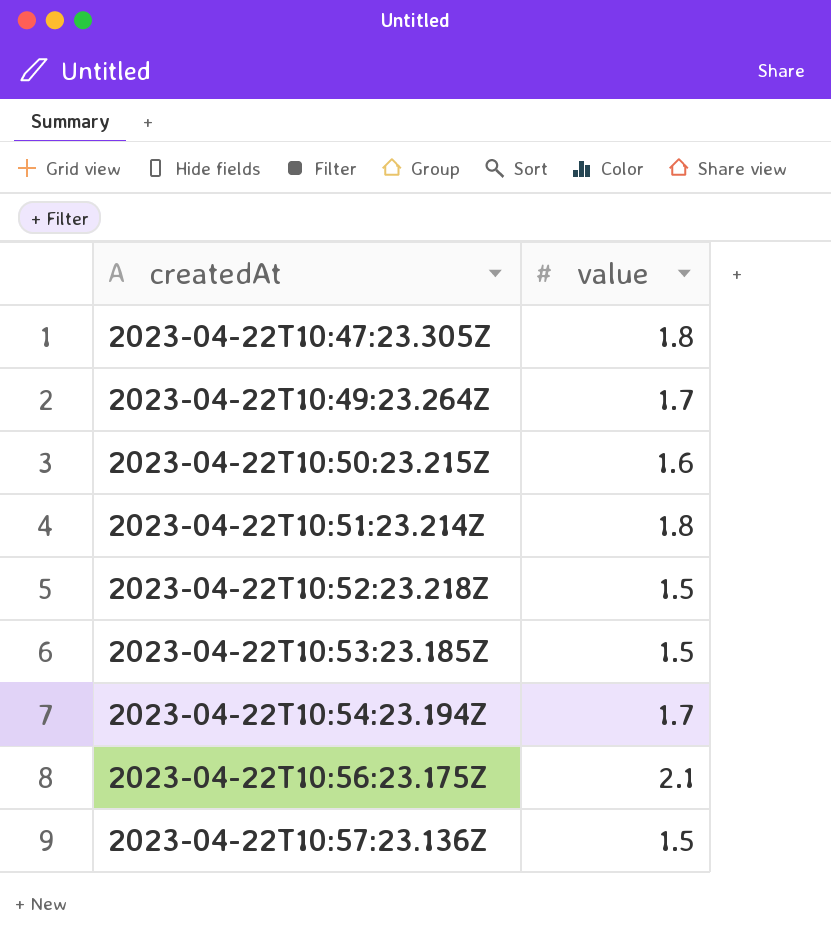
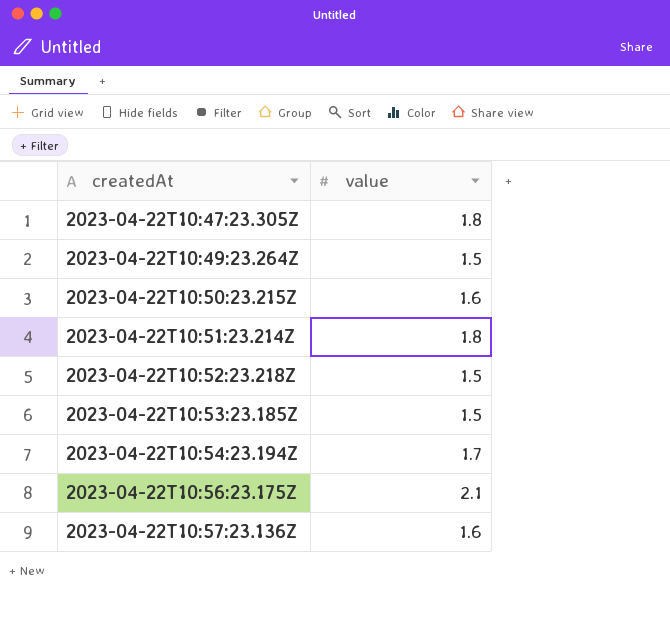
2023-04-22T10:49:23.264Z | value: 1.7 -> 1.5
2023-04-22T10:57:23.136Z | value: 1.5 -> 1.6

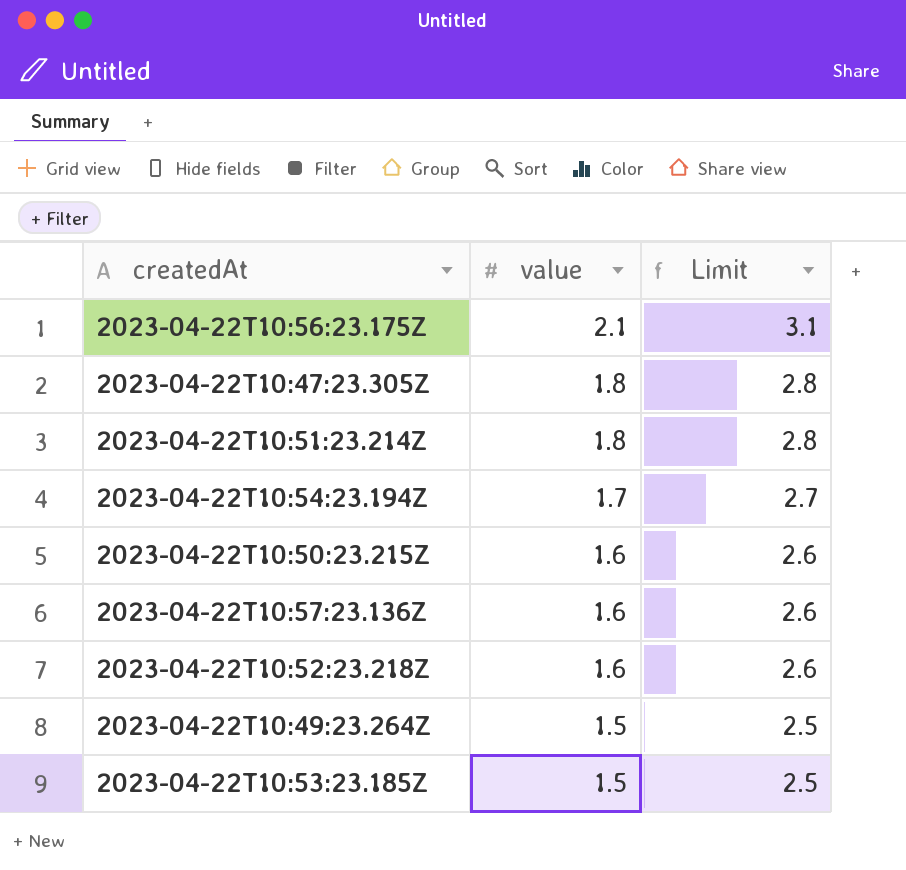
row order: createdAt ascending -> value descending
column Limit | formula: none -> [value] + 1
2023-04-22T10:52:23.218Z | value: 1.5 -> 1.6

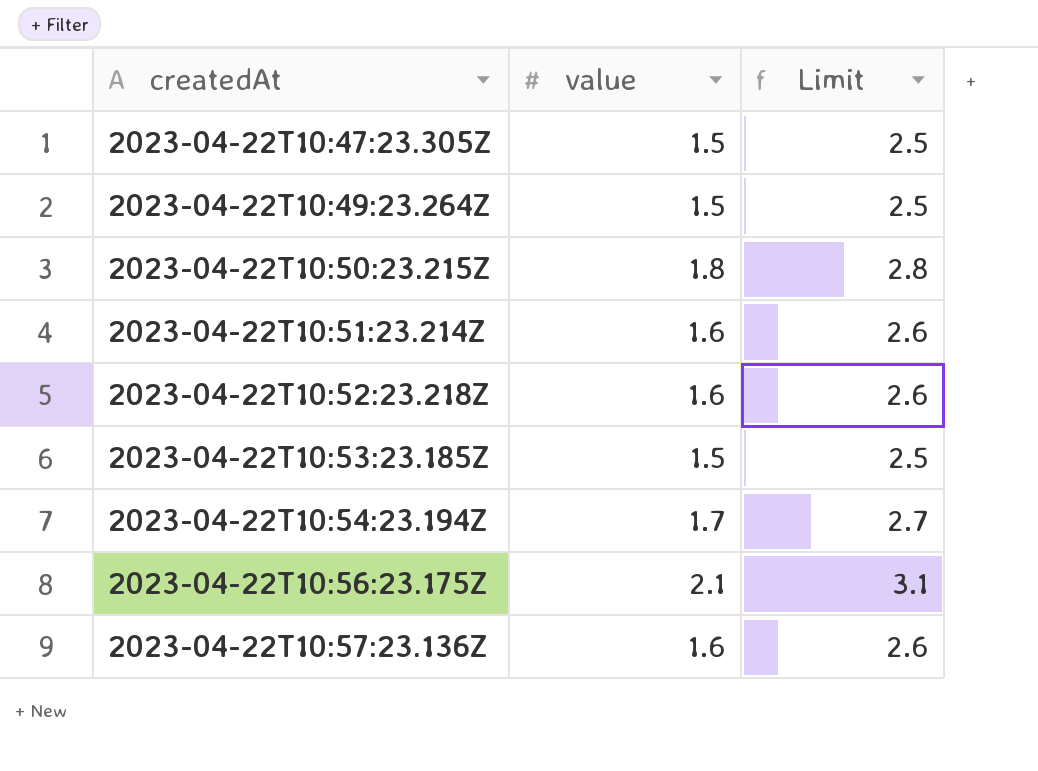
row order: value descending -> createdAt ascending
2023-04-22T10:47:23.305Z | value: 1.8 -> 1.5
2023-04-22T10:47:23.305Z | Limit: 2.8 -> 2.5
2023-04-22T10:50:23.215Z | value: 1.6 -> 1.8
2023-04-22T10:50:23.215Z | Limit: 2.6 -> 2.8
2023-04-22T10:51:23.214Z | value: 1.8 -> 1.6
2023-04-22T10:51:23.214Z | Limit: 2.8 -> 2.6

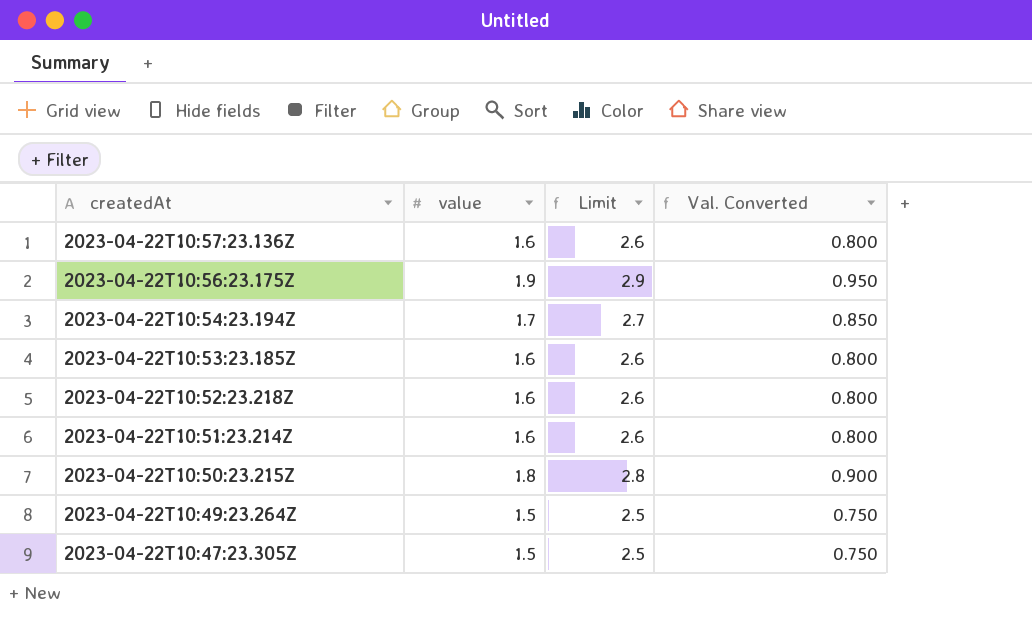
row order: createdAt ascending -> createdAt descending
column Val. Converted | formula: none -> [value] * 0.5
2023-04-22T10:56:23.175Z | value: 2.1 -> 1.9
2023-04-22T10:56:23.175Z | Limit: 3.1 -> 2.9
2023-04-22T10:53:23.185Z | value: 1.5 -> 1.6
2023-04-22T10:53:23.185Z | Limit: 2.5 -> 2.6

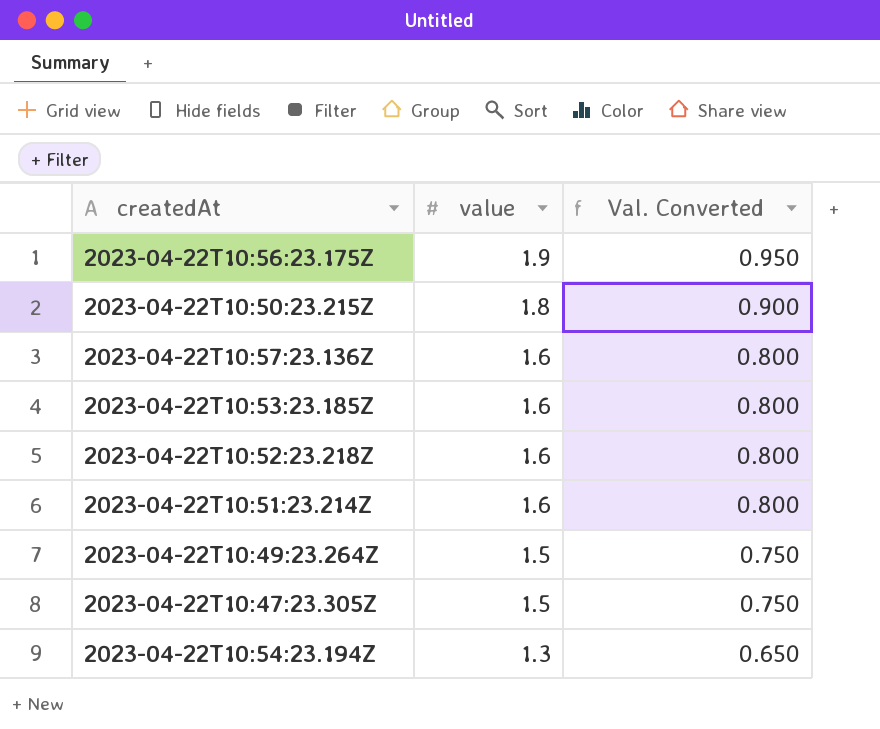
row order: createdAt descending -> value descending
column Limit | formula: [value] + 1 -> none
2023-04-22T10:54:23.194Z | value: 1.7 -> 1.3
2023-04-22T10:54:23.194Z | Val. Converted: 0.850 -> 0.650

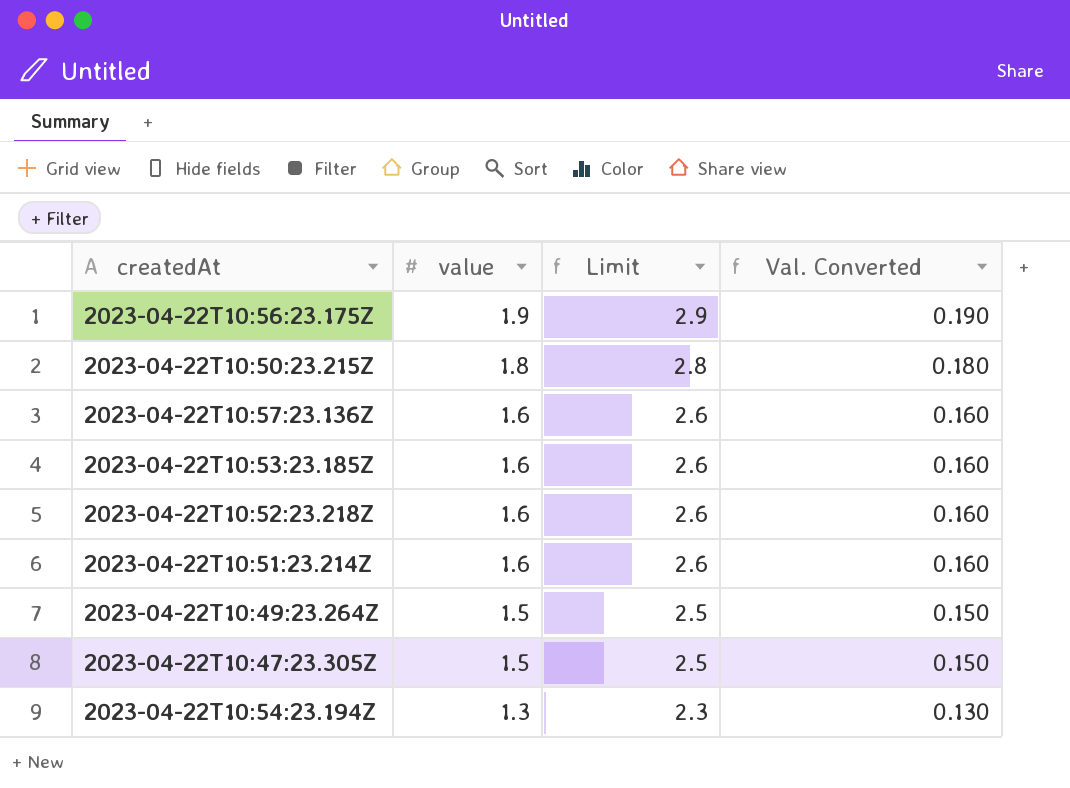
column Limit | formula: none -> [value] + 1
column Val. Converted | formula: [value] * 0.5 -> [value] * 0.1

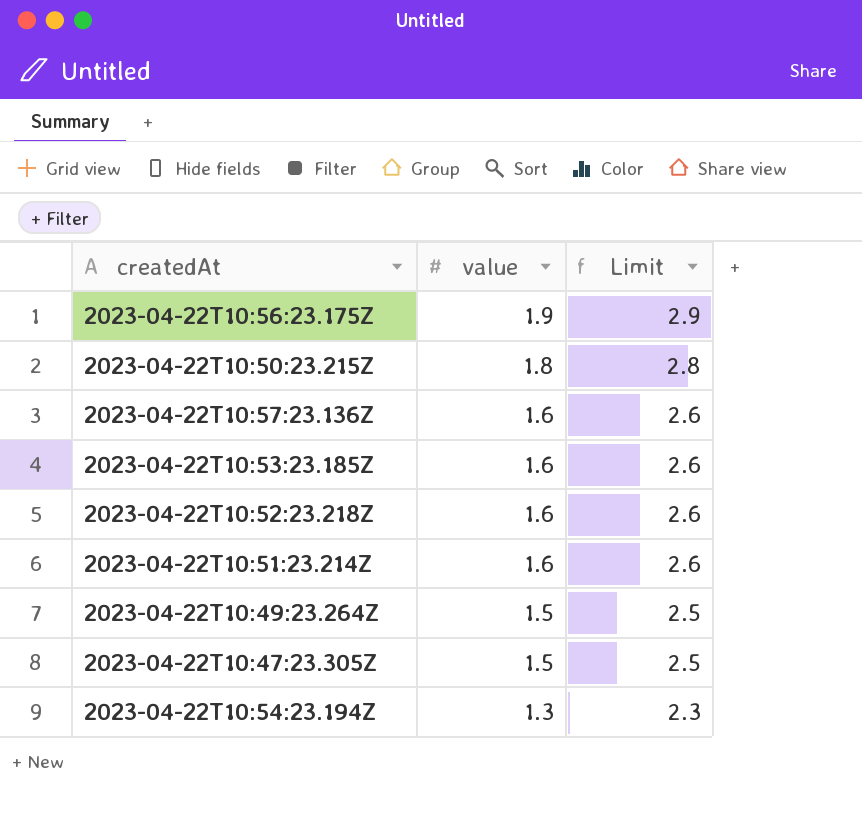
column Val. Converted | formula: [value] * 0.1 -> none

